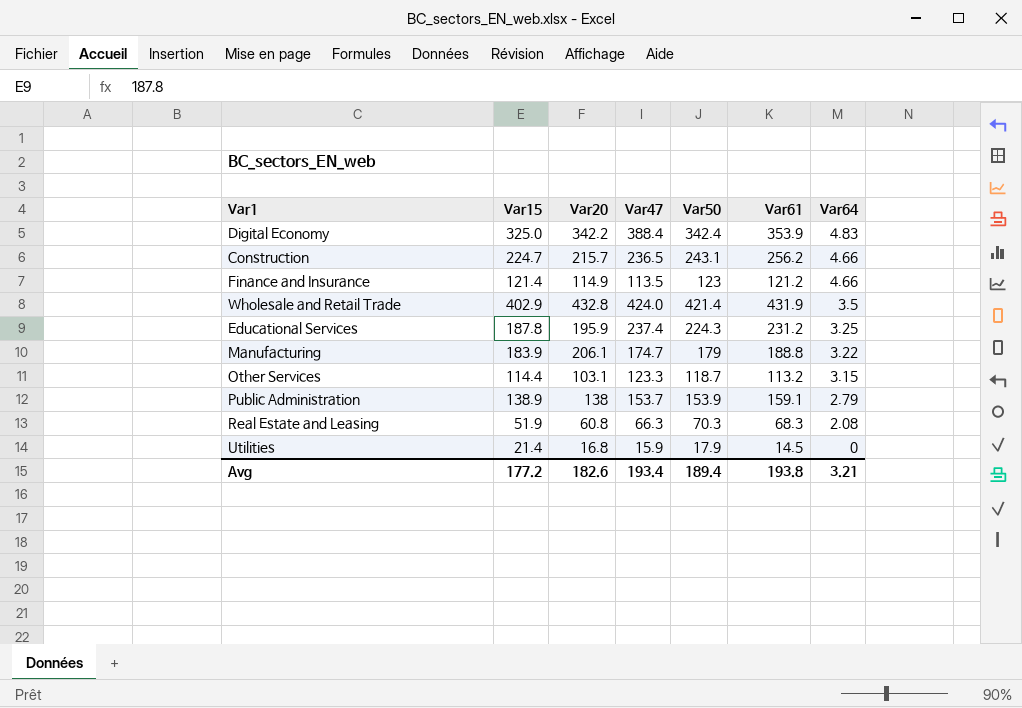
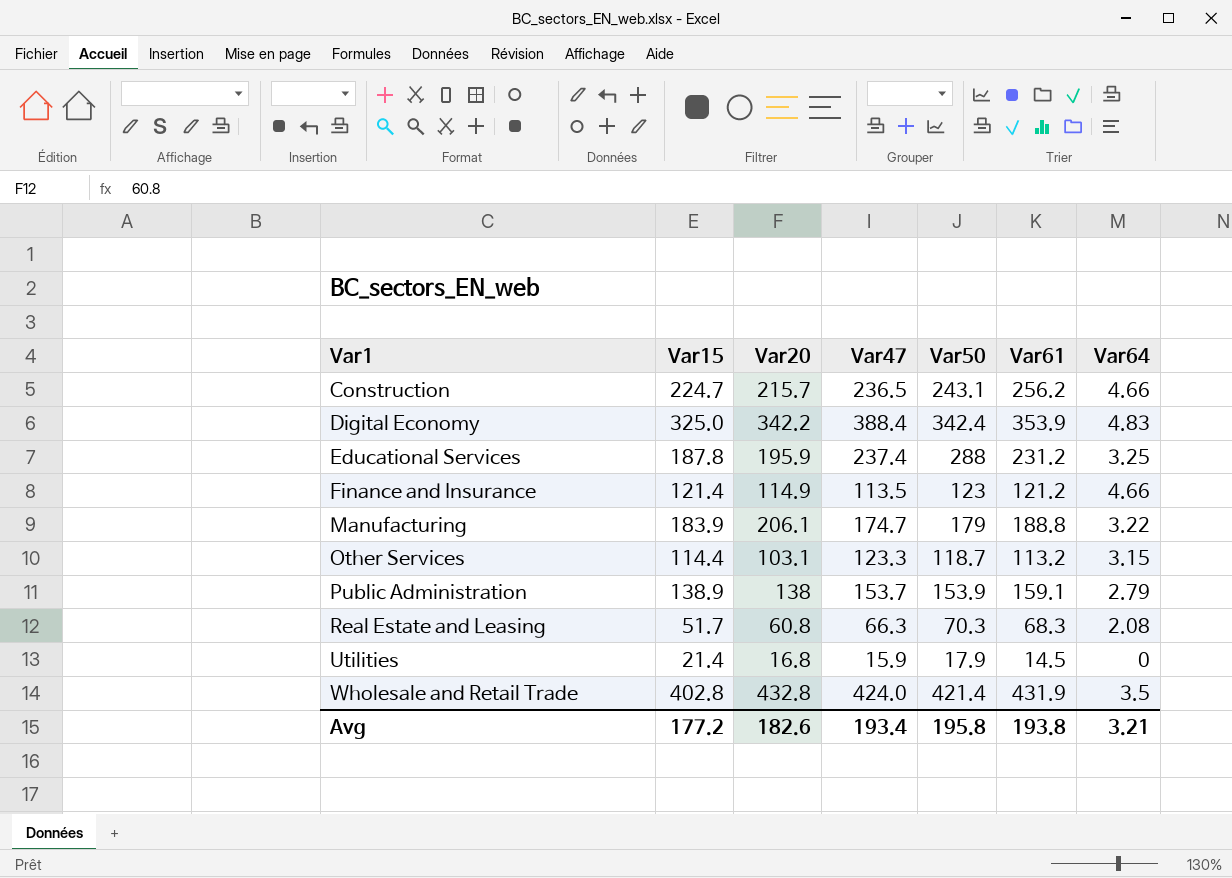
row order: Var64 descending -> Var1 ascending
Educational Services | Var50: 224.3 -> 288
Real Estate and Leasing | Var15: 51.9 -> 51.7
Wholesale and Retail Trade | Var15: 402.9 -> 402.8
Avg | Var50: 189.4 -> 195.8

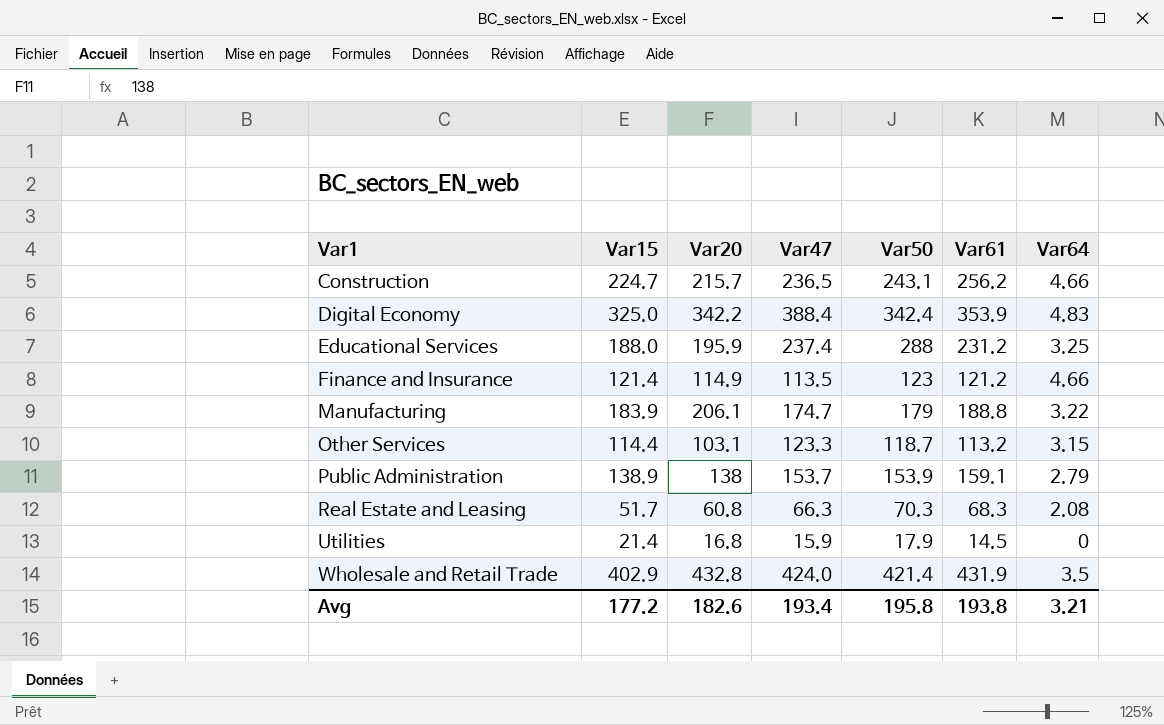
Educational Services | Var15: 187.8 -> 188.0
Wholesale and Retail Trade | Var15: 402.8 -> 402.9

